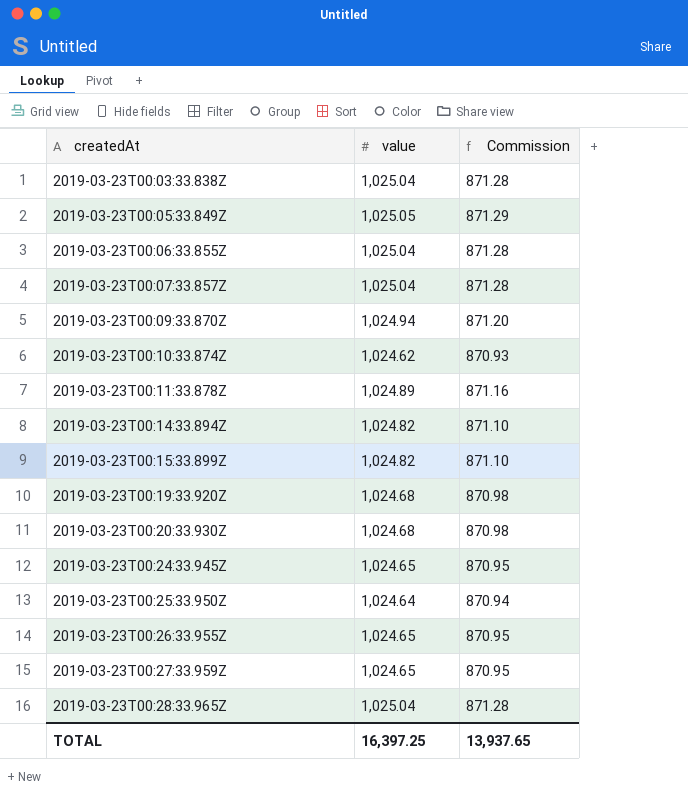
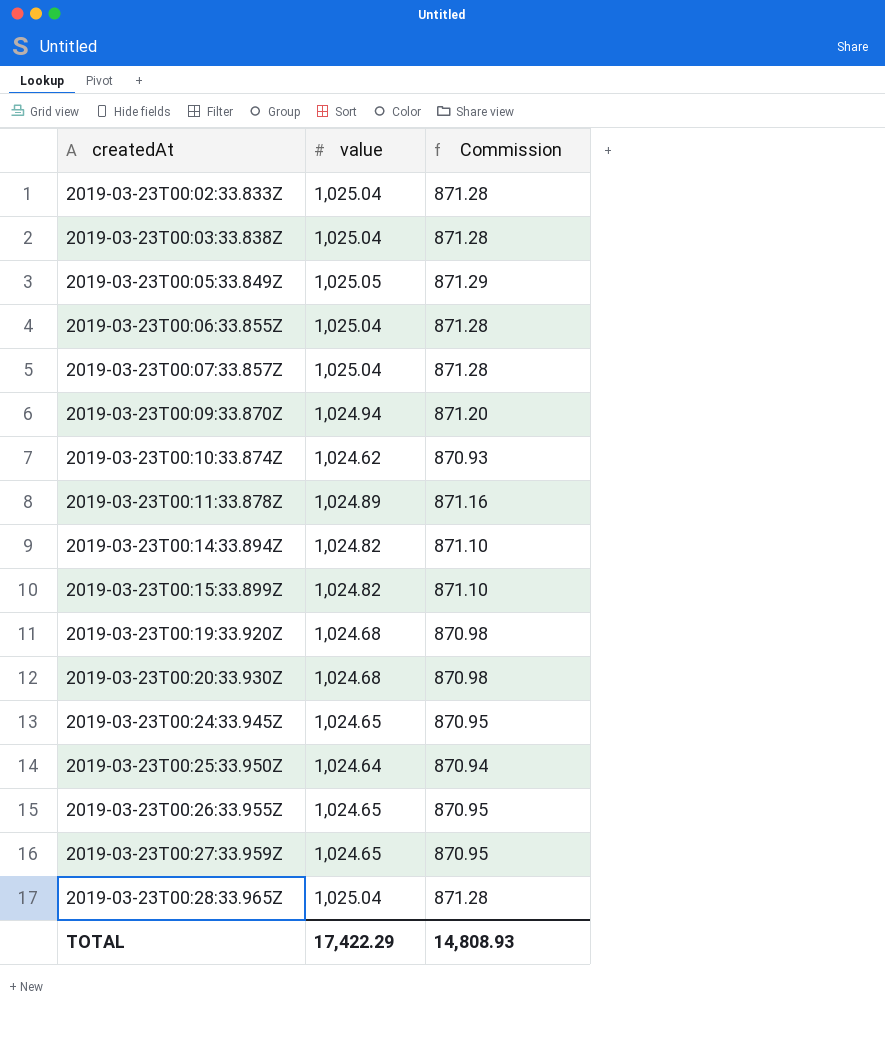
row 2019-03-23T00:02:33.833Z: none -> 1,025.04 | 871.28
TOTAL | value: 16,397.25 -> 17,422.29
TOTAL | Commission: 13,937.65 -> 14,808.93

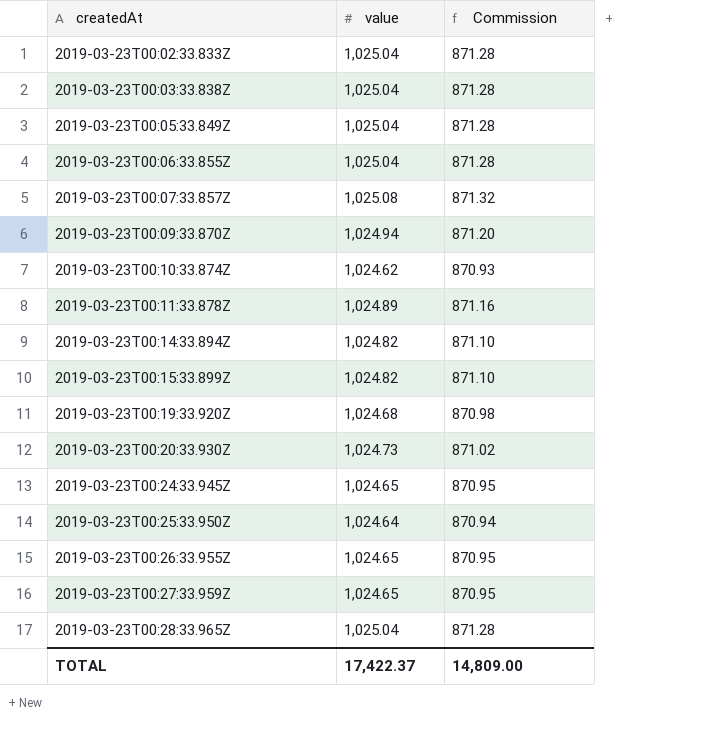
2019-03-23T00:05:33.849Z | value: 1,025.05 -> 1,025.04
2019-03-23T00:05:33.849Z | Commission: 871.29 -> 871.28
2019-03-23T00:07:33.857Z | value: 1,025.04 -> 1,025.08
2019-03-23T00:07:33.857Z | Commission: 871.28 -> 871.32
2019-03-23T00:20:33.930Z | value: 1,024.68 -> 1,024.73
2019-03-23T00:20:33.930Z | Commission: 870.98 -> 871.02
TOTAL | value: 17,422.29 -> 17,422.37
TOTAL | Commission: 14,808.93 -> 14,809.00

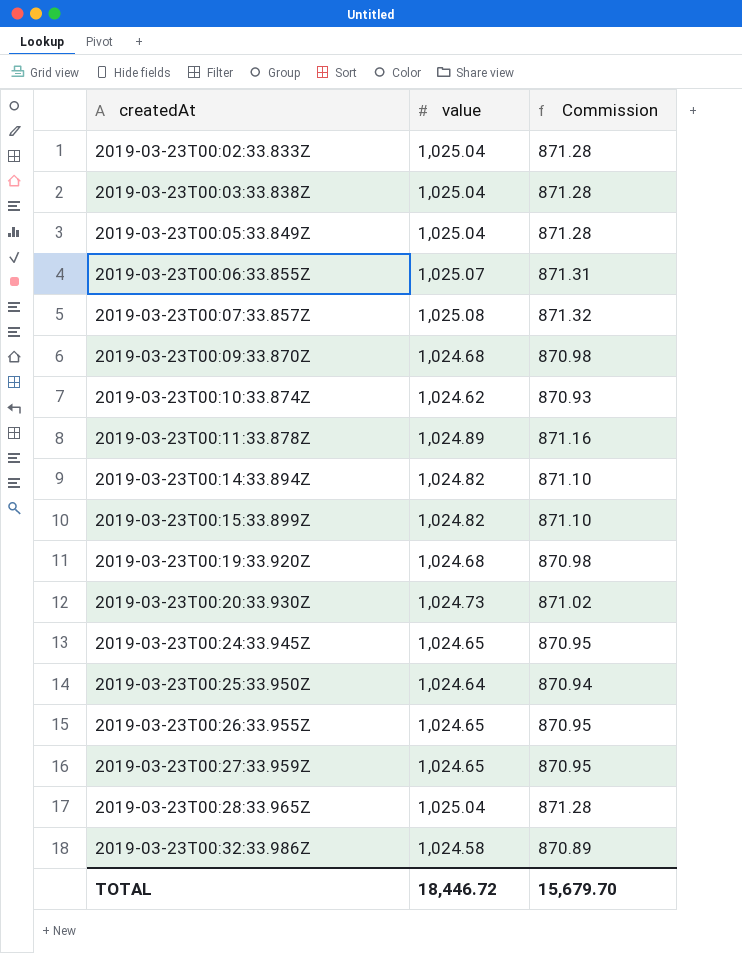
2019-03-23T00:06:33.855Z | value: 1,025.04 -> 1,025.07
2019-03-23T00:06:33.855Z | Commission: 871.28 -> 871.31
2019-03-23T00:09:33.870Z | value: 1,024.94 -> 1,024.68
2019-03-23T00:09:33.870Z | Commission: 871.20 -> 870.98
row 2019-03-23T00:32:33.986Z: none -> 1,024.58 | 870.89
TOTAL | value: 17,422.37 -> 18,446.72
TOTAL | Commission: 14,809.00 -> 15,679.70

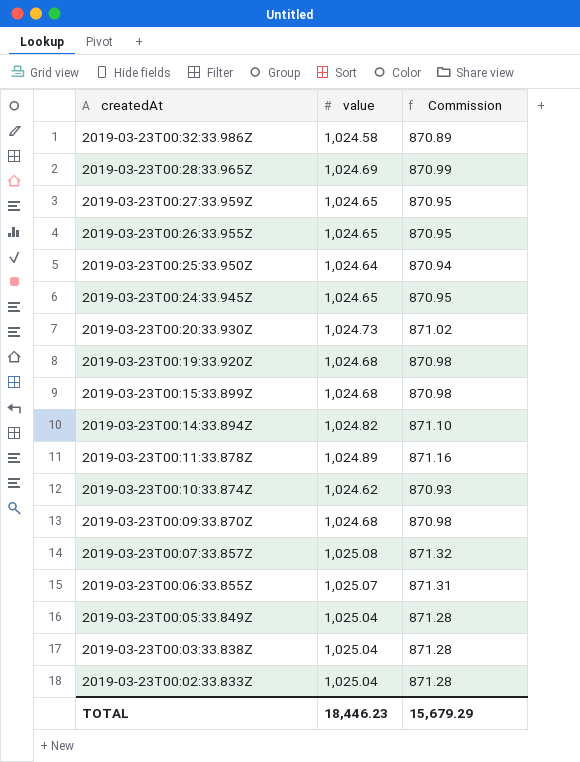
row order: createdAt ascending -> createdAt descending
2019-03-23T00:28:33.965Z | value: 1,025.04 -> 1,024.69
2019-03-23T00:28:33.965Z | Commission: 871.28 -> 870.99
2019-03-23T00:15:33.899Z | value: 1,024.82 -> 1,024.68
2019-03-23T00:15:33.899Z | Commission: 871.10 -> 870.98
TOTAL | value: 18,446.72 -> 18,446.23
TOTAL | Commission: 15,679.70 -> 15,679.29

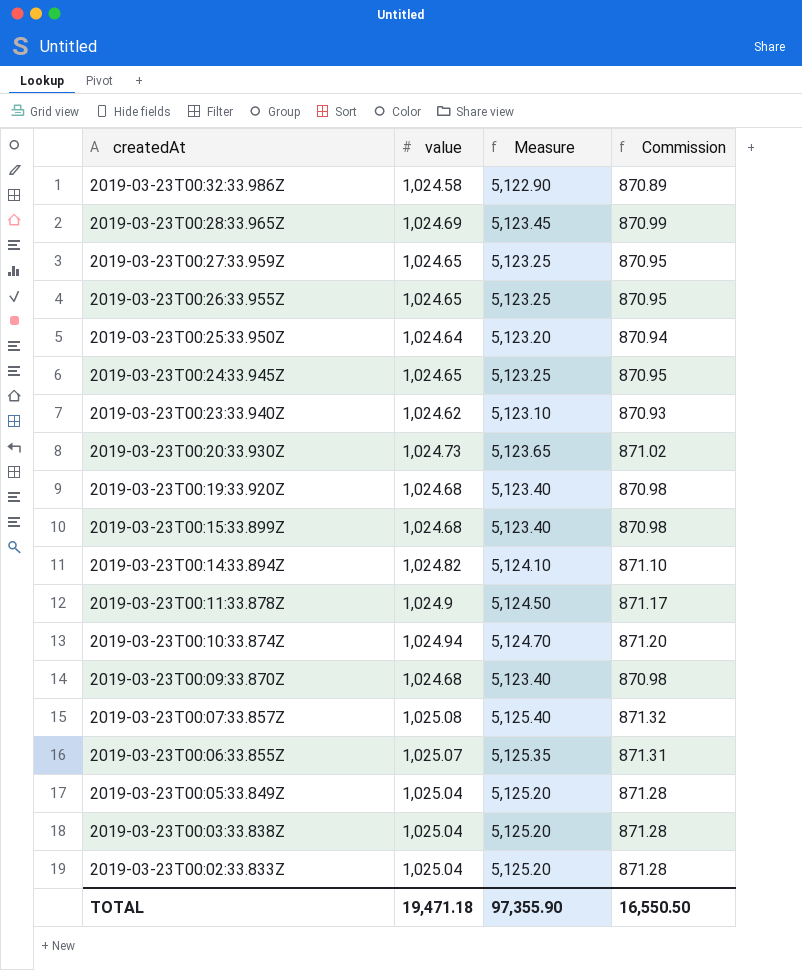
column Measure | formula: none -> [value] * 5
row 2019-03-23T00:23:33.940Z: none -> 1,024.62 | 5,123.10 | 870.93
2019-03-23T00:11:33.878Z | value: 1,024.89 -> 1,024.9
2019-03-23T00:11:33.878Z | Commission: 871.16 -> 871.17
2019-03-23T00:10:33.874Z | value: 1,024.62 -> 1,024.94
2019-03-23T00:10:33.874Z | Commission: 870.93 -> 871.20
TOTAL | value: 18,446.23 -> 19,471.18
TOTAL | Commission: 15,679.29 -> 16,550.50

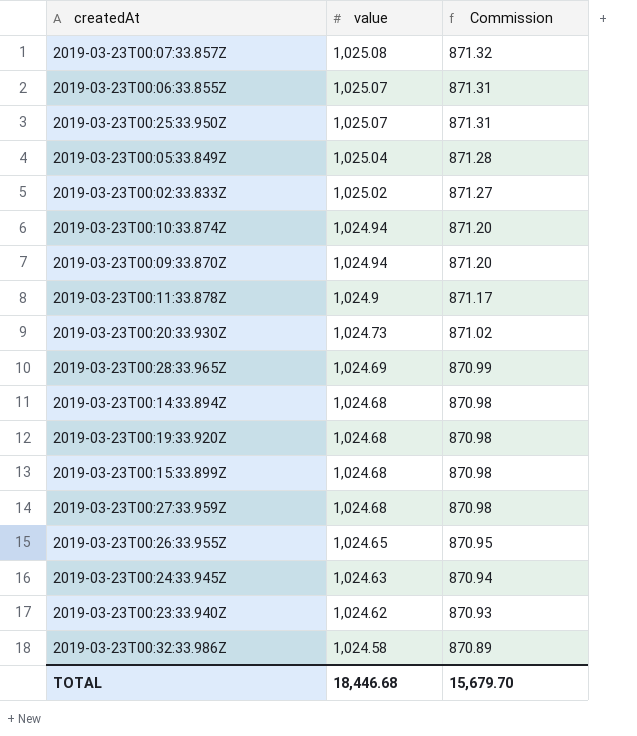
row order: createdAt descending -> value descending
column Measure | formula: [value] * 5 -> none
row 2019-03-23T00:03:33.838Z: 1,025.04 | 5,125.20 | 871.28 -> none
2019-03-23T00:25:33.950Z | value: 1,024.64 -> 1,025.07
2019-03-23T00:25:33.950Z | Commission: 870.94 -> 871.31
2019-03-23T00:02:33.833Z | value: 1,025.04 -> 1,025.02
2019-03-23T00:02:33.833Z | Commission: 871.28 -> 871.27
2019-03-23T00:09:33.870Z | value: 1,024.68 -> 1,024.94
2019-03-23T00:09:33.870Z | Commission: 870.98 -> 871.20
2019-03-23T00:14:33.894Z | value: 1,024.82 -> 1,024.68
2019-03-23T00:14:33.894Z | Commission: 871.10 -> 870.98
2019-03-23T00:27:33.959Z | value: 1,024.65 -> 1,024.68
2019-03-23T00:27:33.959Z | Commission: 870.95 -> 870.98
2019-03-23T00:24:33.945Z | value: 1,024.65 -> 1,024.63
2019-03-23T00:24:33.945Z | Commission: 870.95 -> 870.94
TOTAL | value: 19,471.18 -> 18,446.68
TOTAL | Commission: 16,550.50 -> 15,679.70

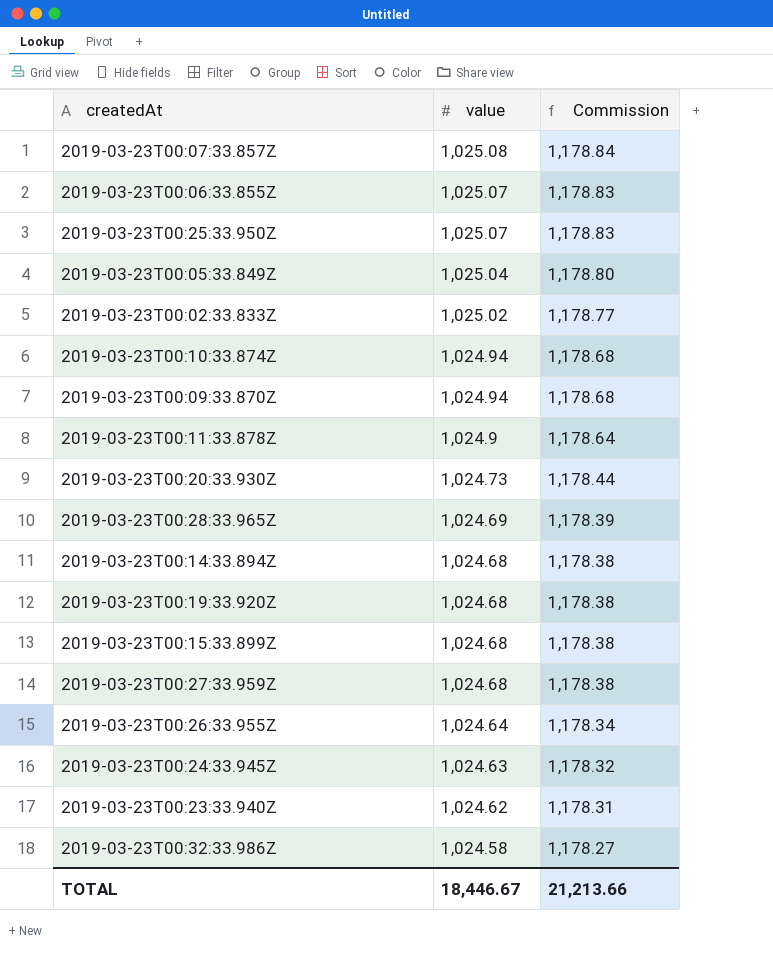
column Commission | formula: [value] * 0.85 -> [value] * 1.15
2019-03-23T00:26:33.955Z | value: 1,024.65 -> 1,024.64
TOTAL | value: 18,446.68 -> 18,446.67
TOTAL | Commission: 15,679.70 -> 21,213.66

